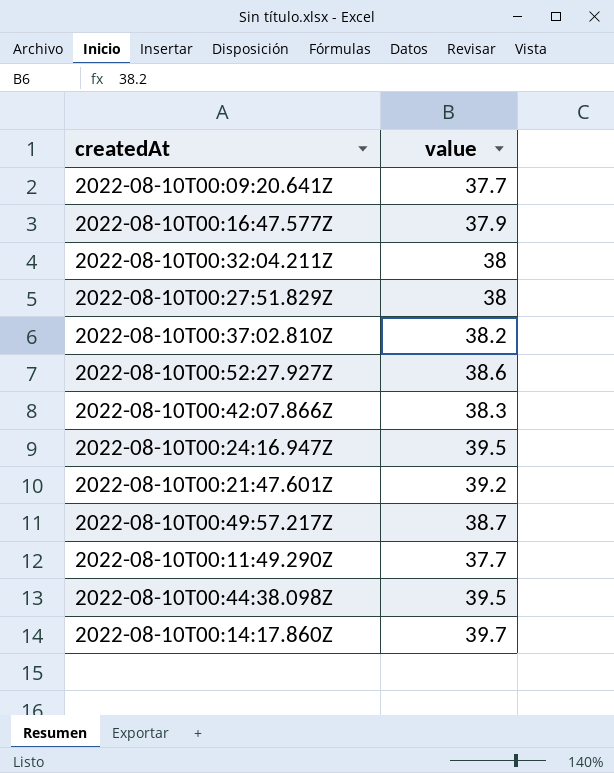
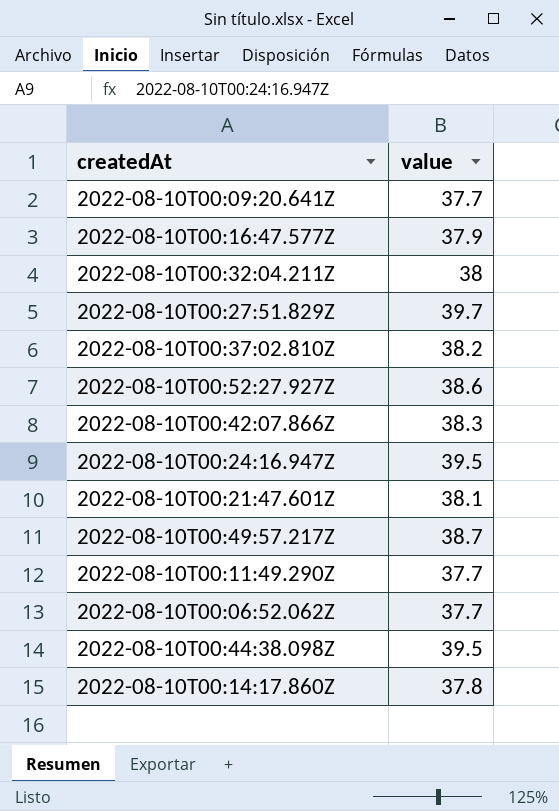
2022-08-10T00:27:51.829Z | value: 38 -> 39.7
2022-08-10T00:21:47.601Z | value: 39.2 -> 38.1
row 2022-08-10T00:06:52.062Z: none -> 37.7
2022-08-10T00:14:17.860Z | value: 39.7 -> 37.8

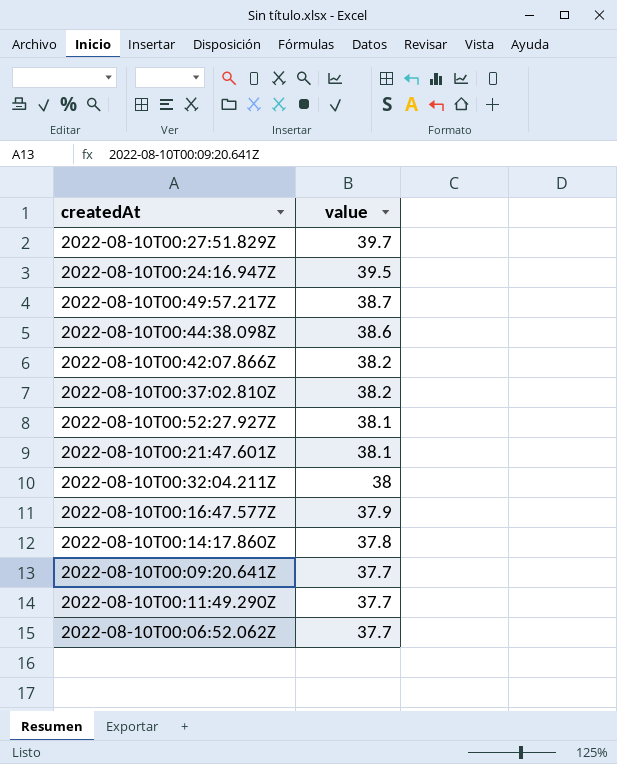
row order: none -> value descending
2022-08-10T00:44:38.098Z | value: 39.5 -> 38.6
2022-08-10T00:42:07.866Z | value: 38.3 -> 38.2
2022-08-10T00:52:27.927Z | value: 38.6 -> 38.1

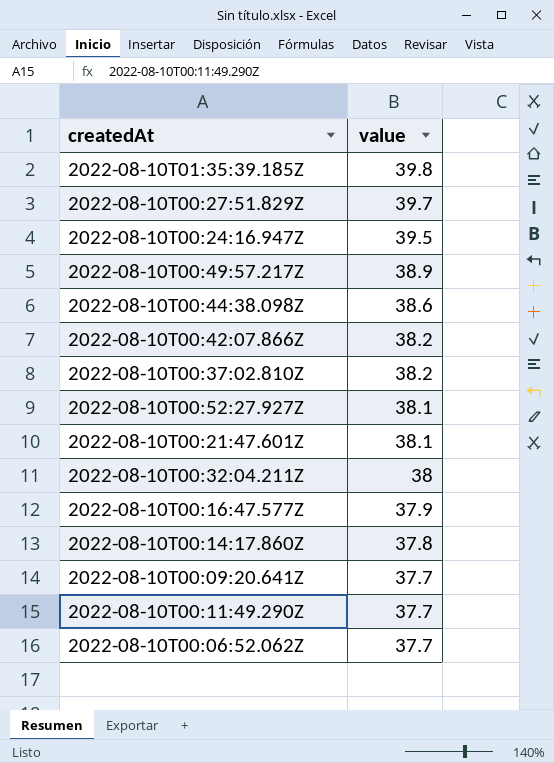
row 2022-08-10T01:35:39.185Z: none -> 39.8
2022-08-10T00:49:57.217Z | value: 38.7 -> 38.9

